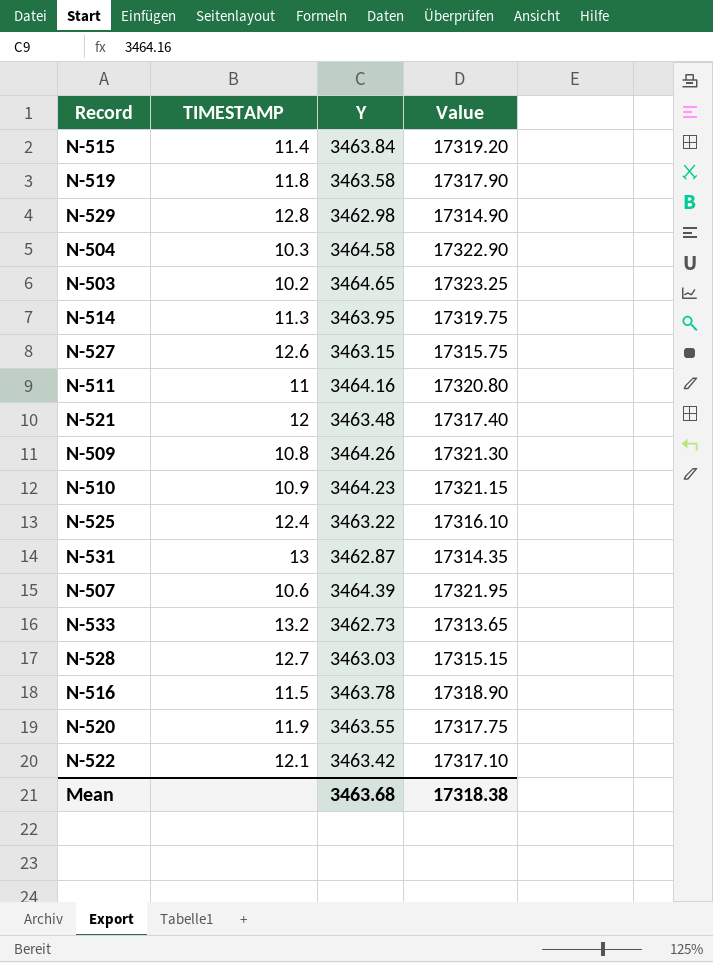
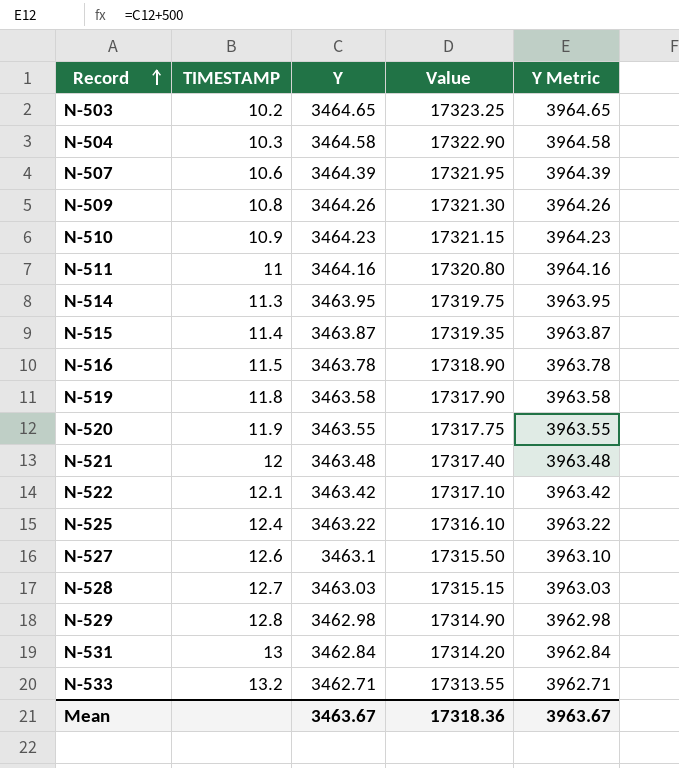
row order: none -> Record ascending
column Y Metric | formula: none -> [Y] + 500
N-515 | Y: 3463.84 -> 3463.87
N-515 | Value: 17319.20 -> 17319.35
N-527 | Y: 3463.15 -> 3463.1
N-527 | Value: 17315.75 -> 17315.50
N-531 | Y: 3462.87 -> 3462.84
N-531 | Value: 17314.35 -> 17314.20
N-533 | Y: 3462.73 -> 3462.71
N-533 | Value: 17313.65 -> 17313.55
Mean | Y: 3463.68 -> 3463.67
Mean | Value: 17318.38 -> 17318.36

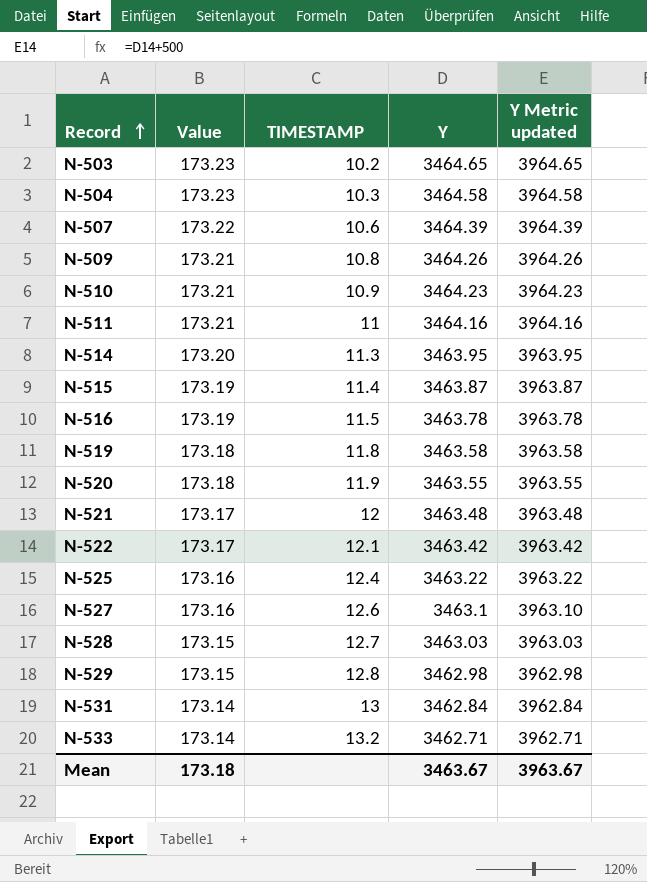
column Value | formula: [Y] * 5 -> [Y] * 0.05
column Value | position: 4 -> 2
column name: Y Metric -> Y Metric updated
Mean | Value: 17318.36 -> 173.18

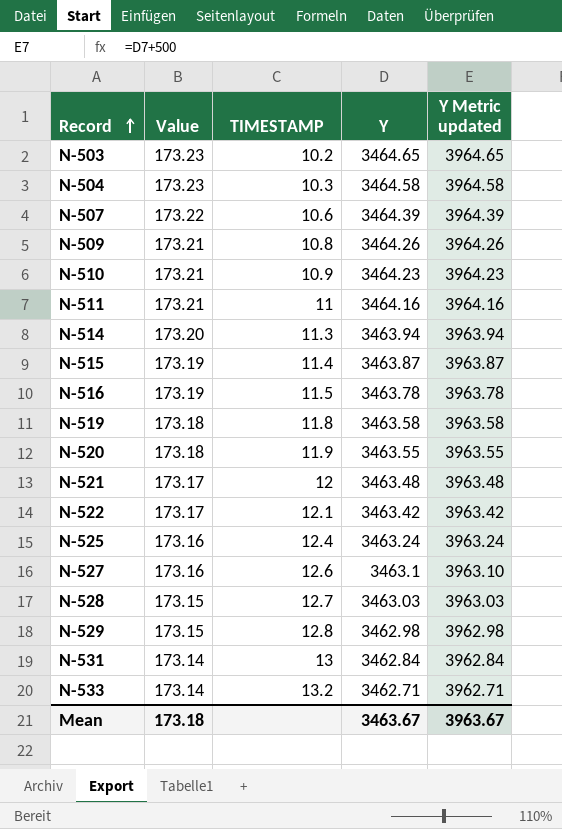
N-514 | Y: 3463.95 -> 3463.94
N-514 | Y Metric updated: 3963.95 -> 3963.94
N-525 | Y: 3463.22 -> 3463.24
N-525 | Y Metric updated: 3963.22 -> 3963.24

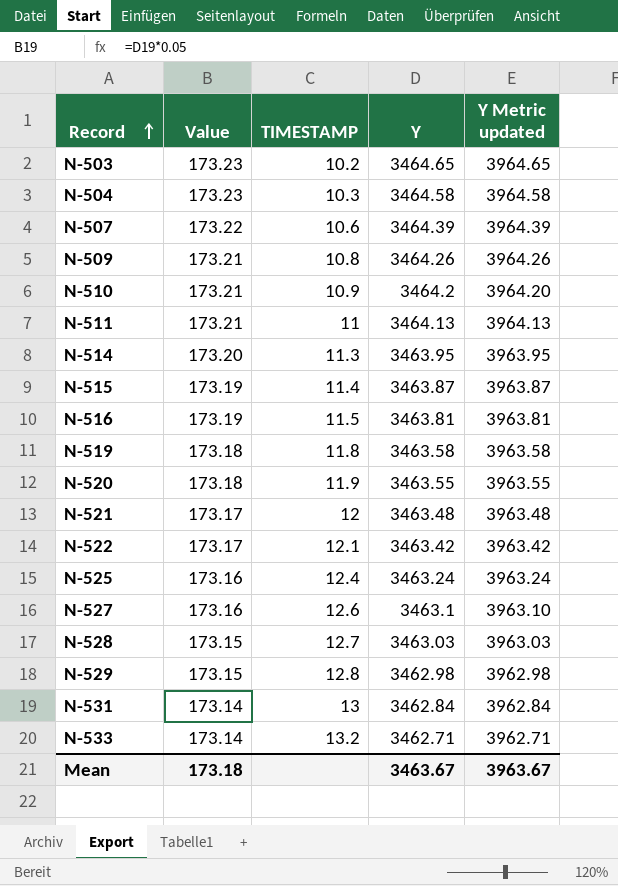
N-510 | Y: 3464.23 -> 3464.2
N-510 | Y Metric updated: 3964.23 -> 3964.20
N-511 | Y: 3464.16 -> 3464.13
N-511 | Y Metric updated: 3964.16 -> 3964.13
N-514 | Y: 3463.94 -> 3463.95
N-514 | Y Metric updated: 3963.94 -> 3963.95
N-516 | Y: 3463.78 -> 3463.81
N-516 | Y Metric updated: 3963.78 -> 3963.81

